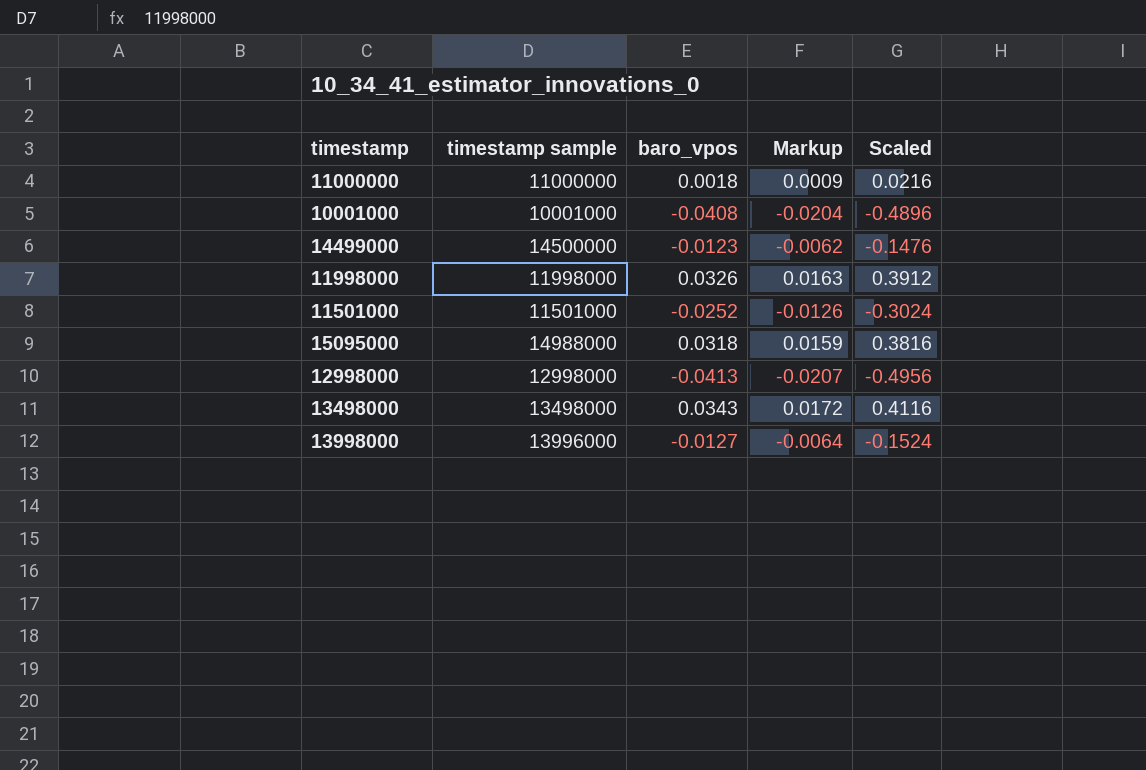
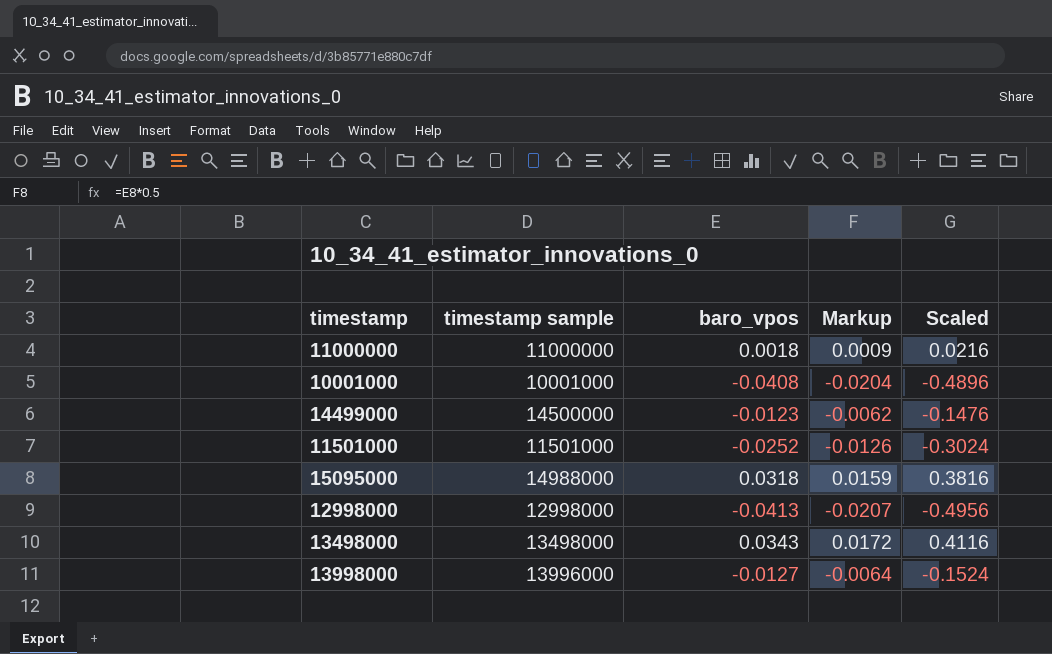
row 11998000: 11998000 | 0.0326 | 0.0163 | 0.3912 -> none

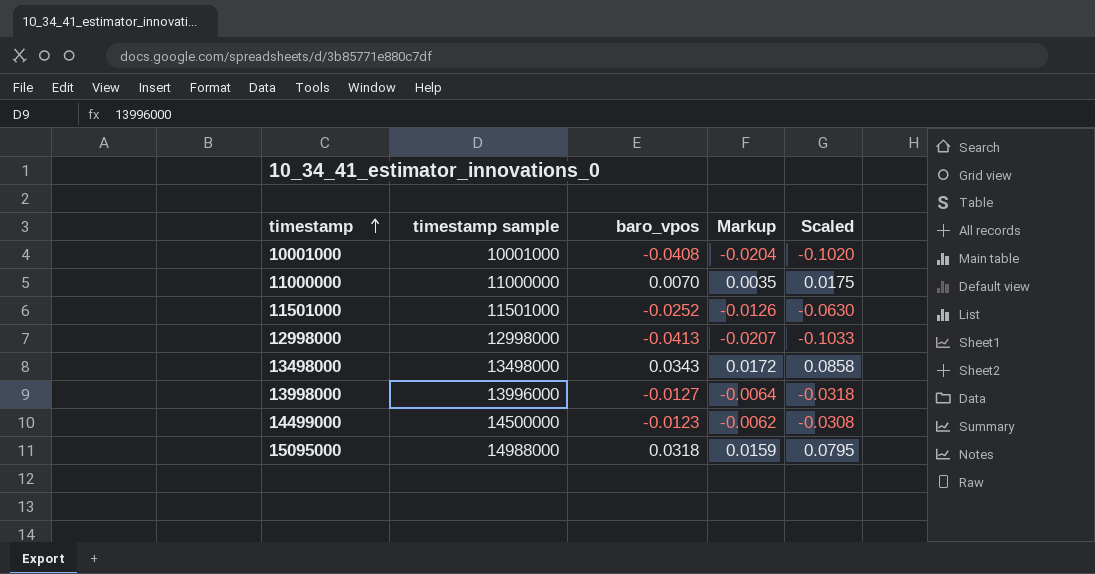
row order: none -> timestamp ascending
column Scaled | formula: [baro_vpos] * 12 -> [baro_vpos] * 2.5
11000000 | baro_vpos: 0.0018 -> 0.0070
11000000 | Markup: 0.0009 -> 0.0035

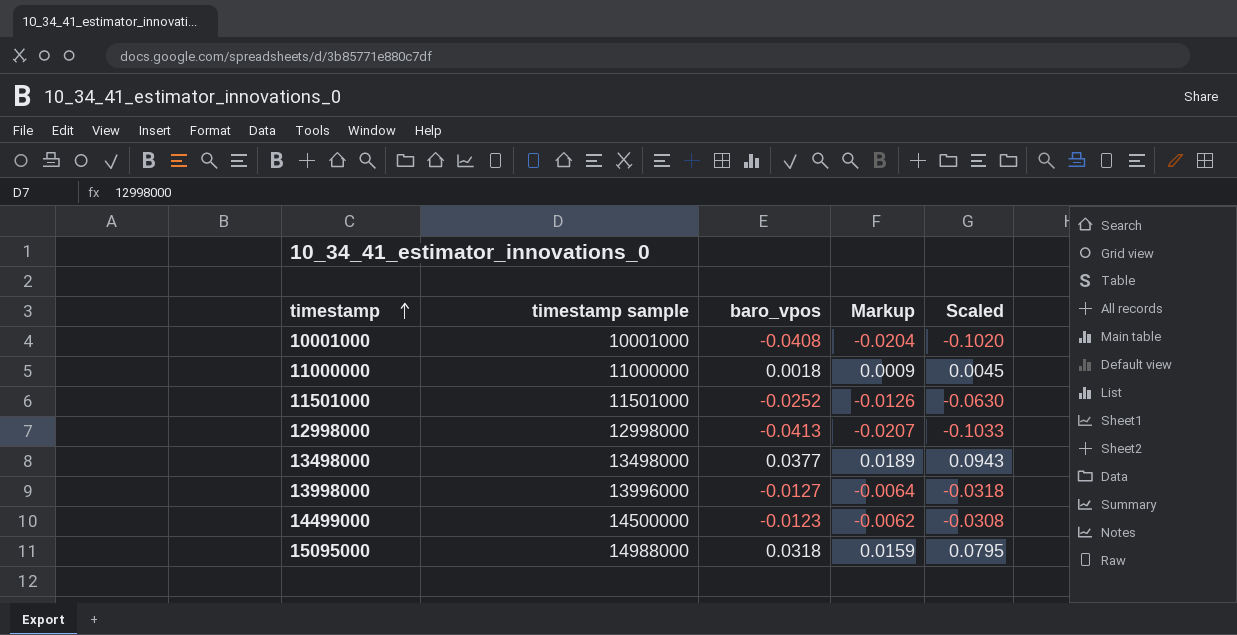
11000000 | baro_vpos: 0.0070 -> 0.0018
11000000 | Markup: 0.0035 -> 0.0009
11000000 | Scaled: 0.0175 -> 0.0045
13498000 | baro_vpos: 0.0343 -> 0.0377
13498000 | Markup: 0.0172 -> 0.0189
13498000 | Scaled: 0.0858 -> 0.0943

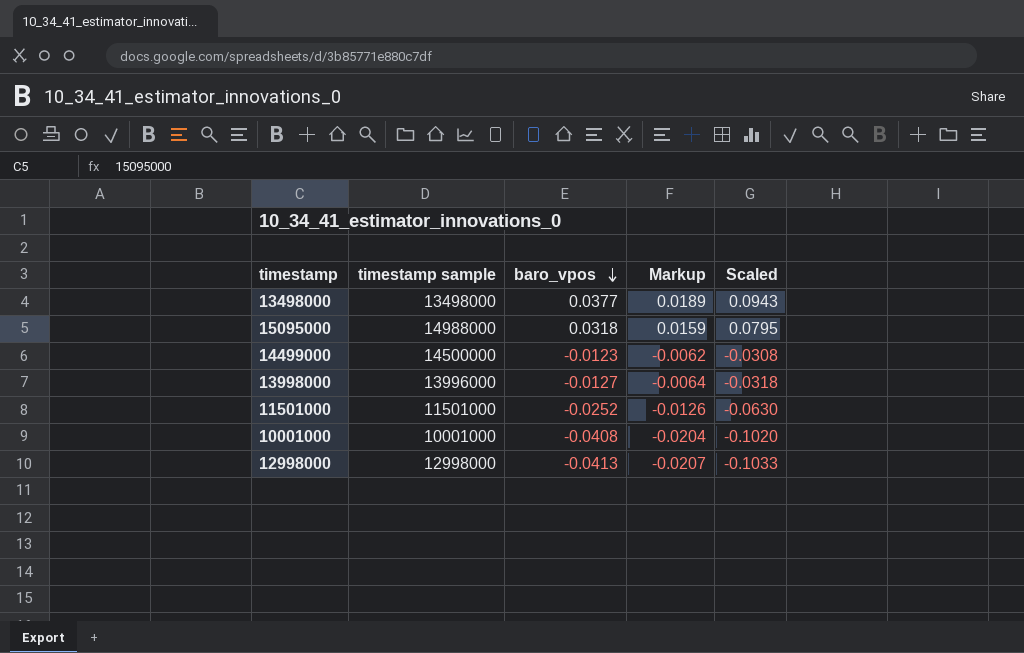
row order: timestamp ascending -> baro_vpos descending
row 11000000: 11000000 | 0.0018 | 0.0009 | 0.0045 -> none

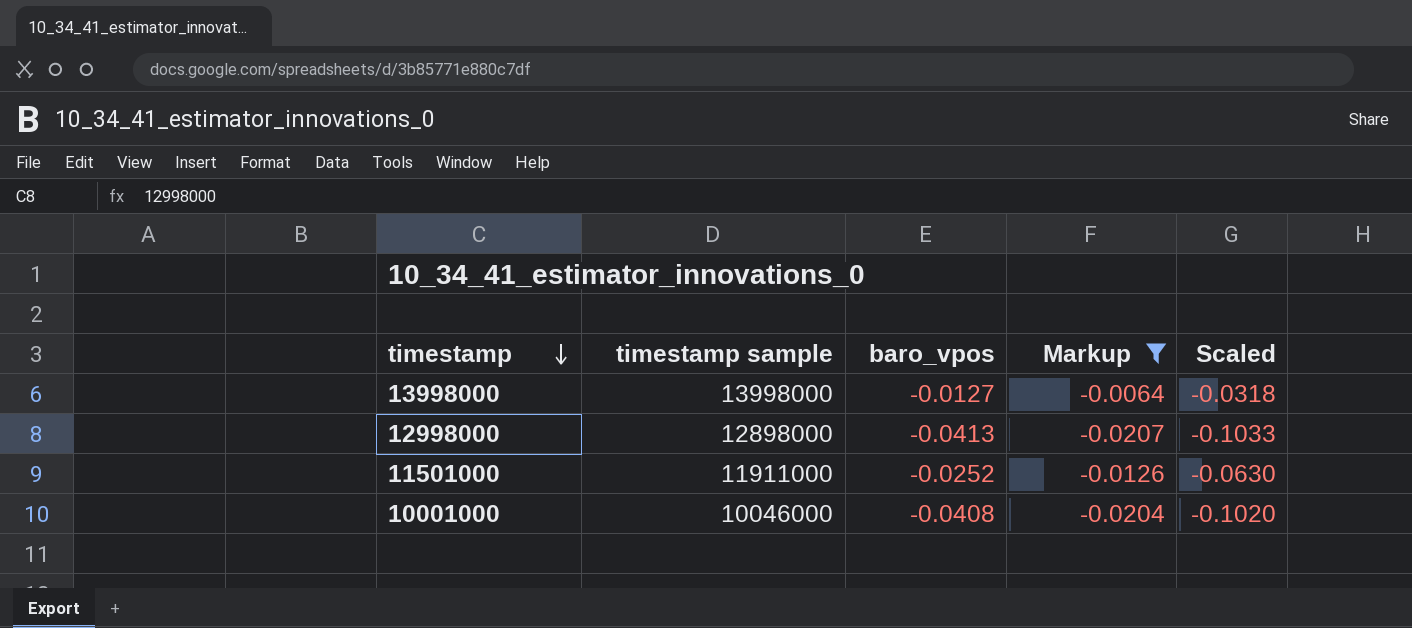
filter: none -> Markup <= -0.0064
row order: baro_vpos descending -> timestamp descending
13998000 | timestamp sample: 13996000 -> 13998000
12998000 | timestamp sample: 12998000 -> 12898000
11501000 | timestamp sample: 11501000 -> 11911000
10001000 | timestamp sample: 10001000 -> 10046000

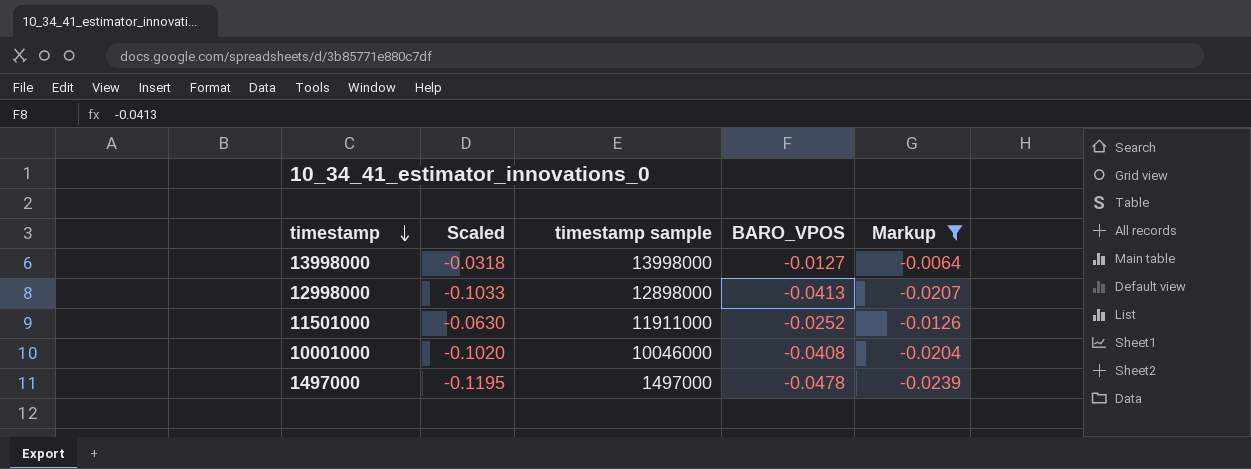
column Scaled | position: 5 -> 2
column name: baro_vpos -> BARO_VPOS
row 1497000: none -> -0.1195 | 1497000 | -0.0478 | -0.0239

